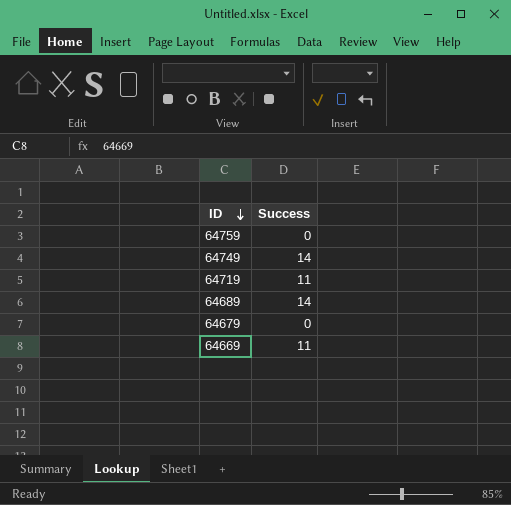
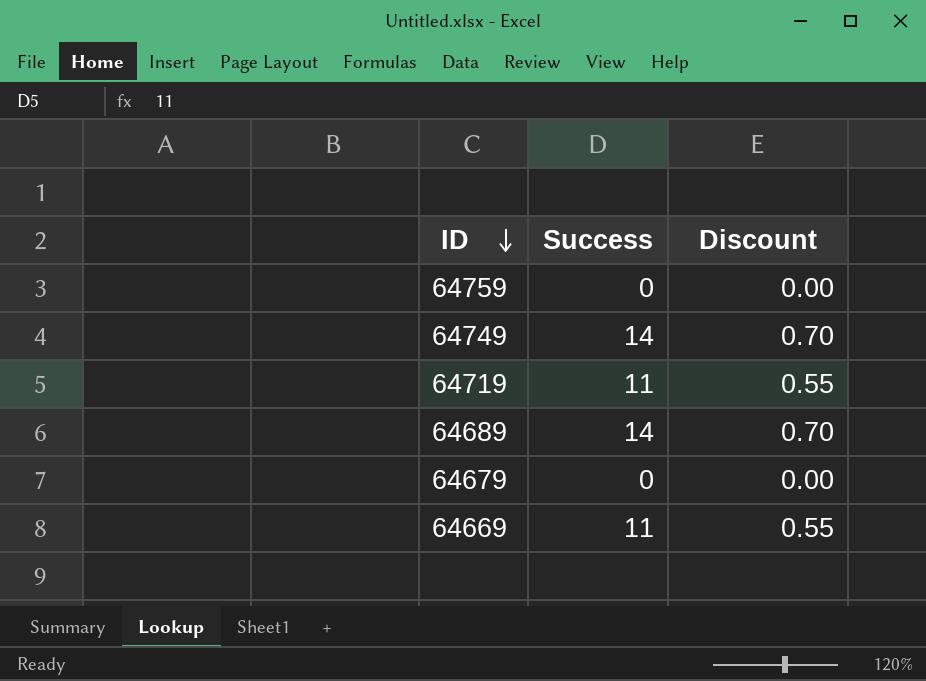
column Discount | formula: none -> [Success] * 0.05

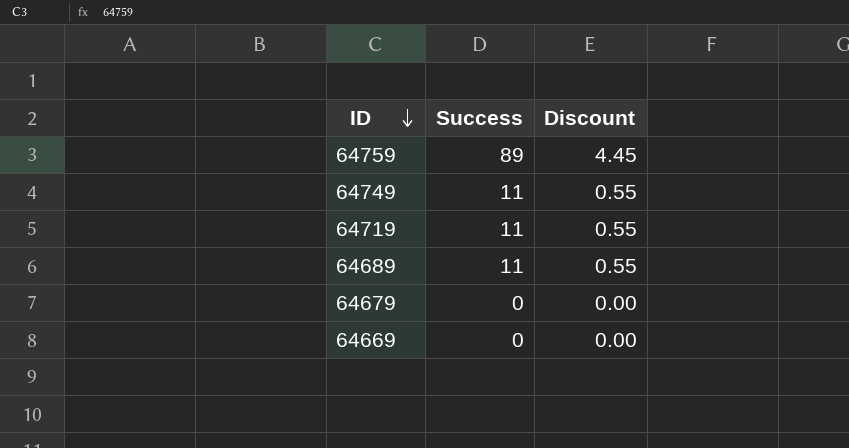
64759 | Success: 0 -> 89
64759 | Discount: 0.00 -> 4.45
64749 | Success: 14 -> 11
64749 | Discount: 0.70 -> 0.55
64689 | Success: 14 -> 11
64689 | Discount: 0.70 -> 0.55
64669 | Success: 11 -> 0
64669 | Discount: 0.55 -> 0.00

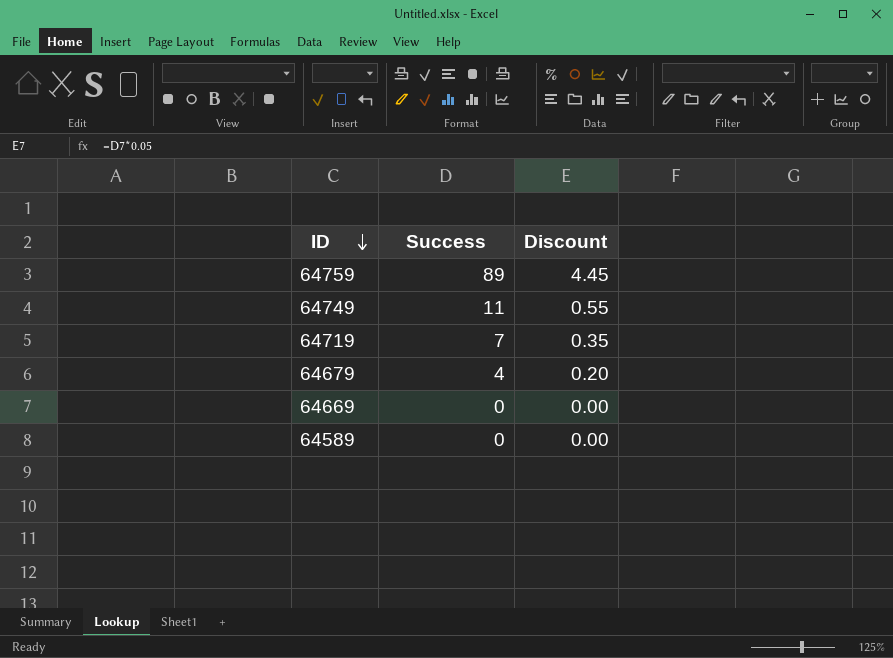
row 64689: 11 | 0.55 -> none
64719 | Success: 11 -> 7
64719 | Discount: 0.55 -> 0.35
64679 | Success: 0 -> 4
64679 | Discount: 0.00 -> 0.20
row 64589: none -> 0 | 0.00

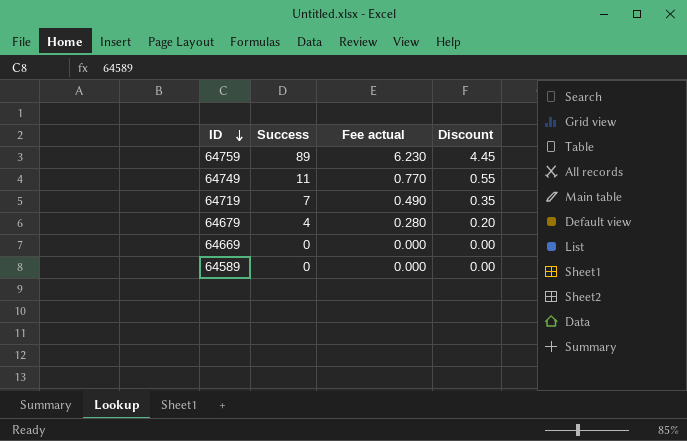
column Fee actual | formula: none -> [Success] * 0.07

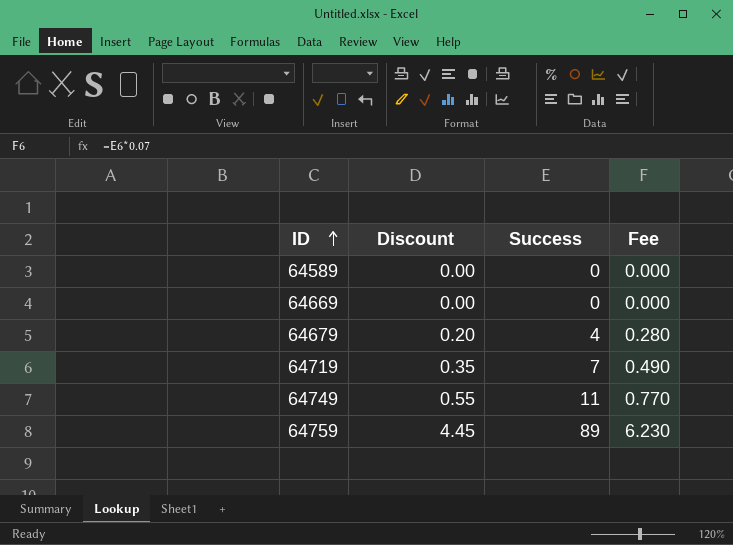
row order: ID descending -> ID ascending
column Discount | position: 4 -> 2
column name: Fee actual -> Fee

